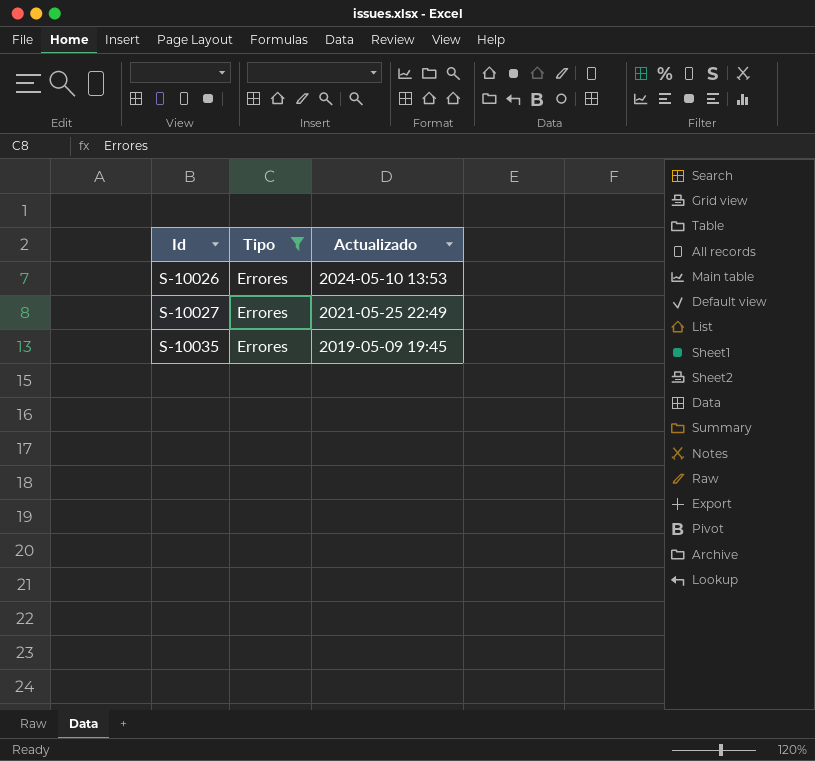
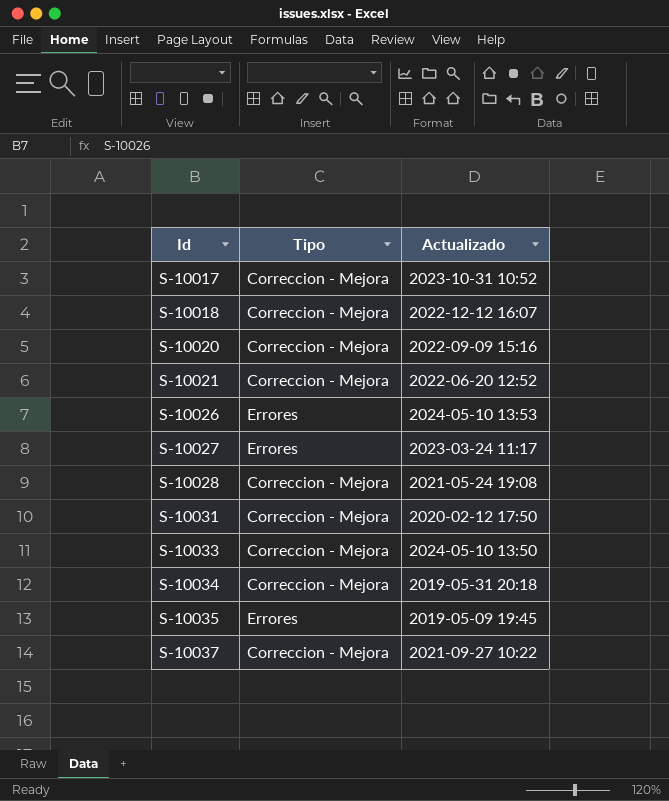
filter: Tipo = Errores -> none
S-10027 | Actualizado: 2021-05-25 22:49 -> 2023-03-24 11:17

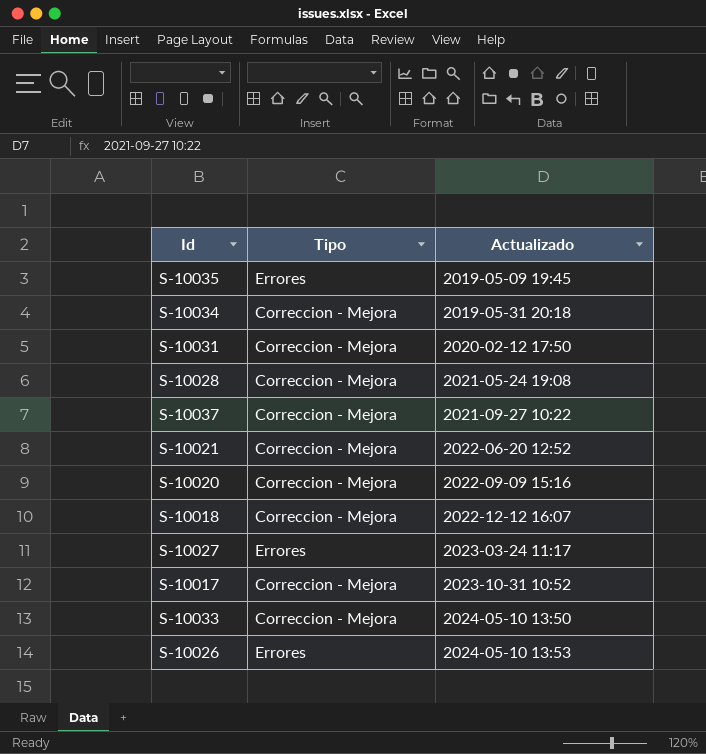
row order: Id ascending -> Actualizado ascending

